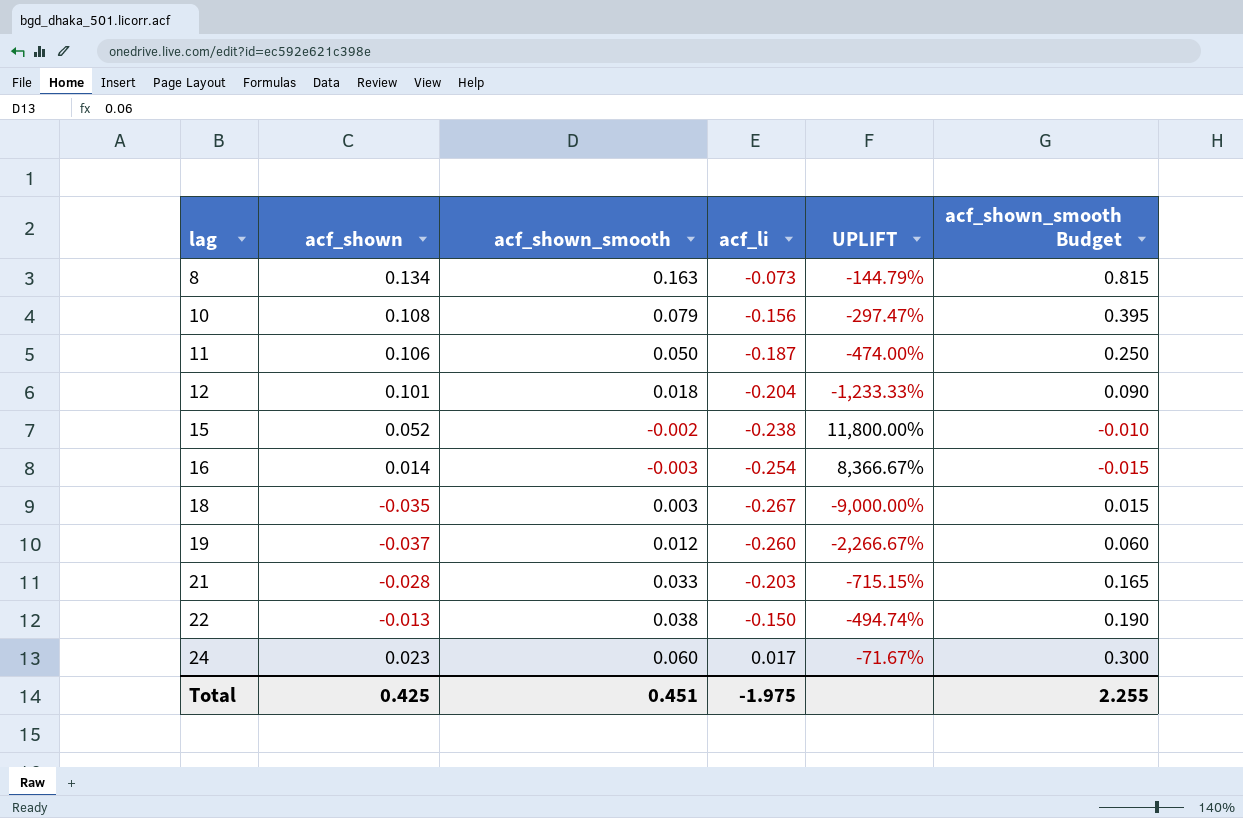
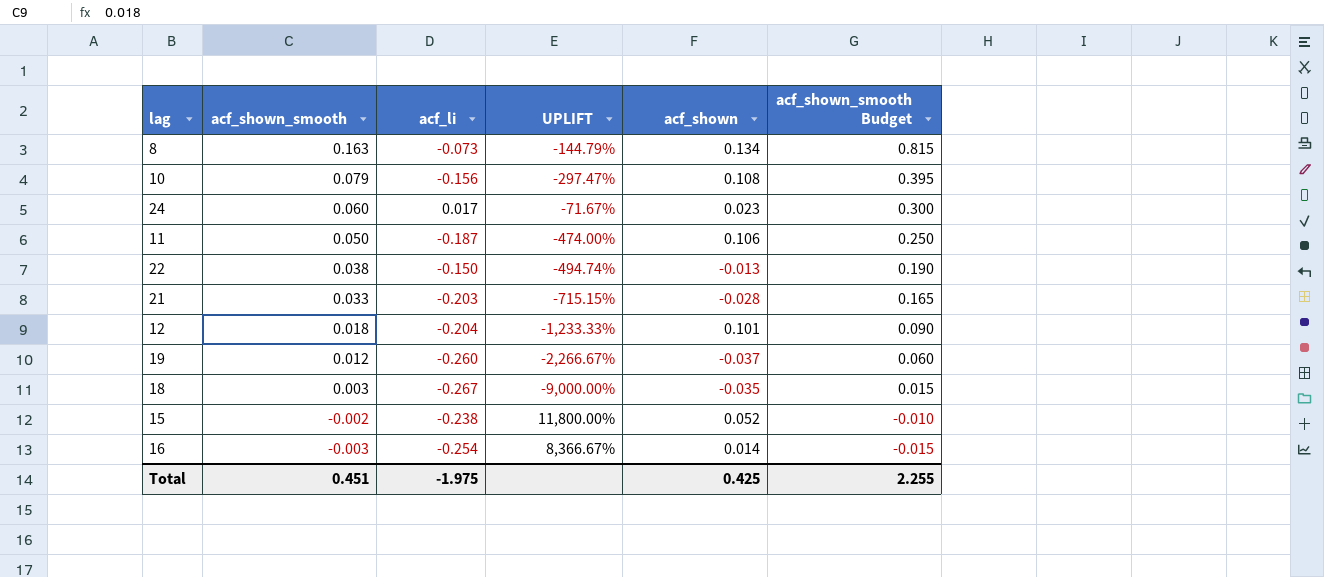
row order: lag ascending -> acf_shown_smooth descending
column acf_shown | position: 2 -> 5

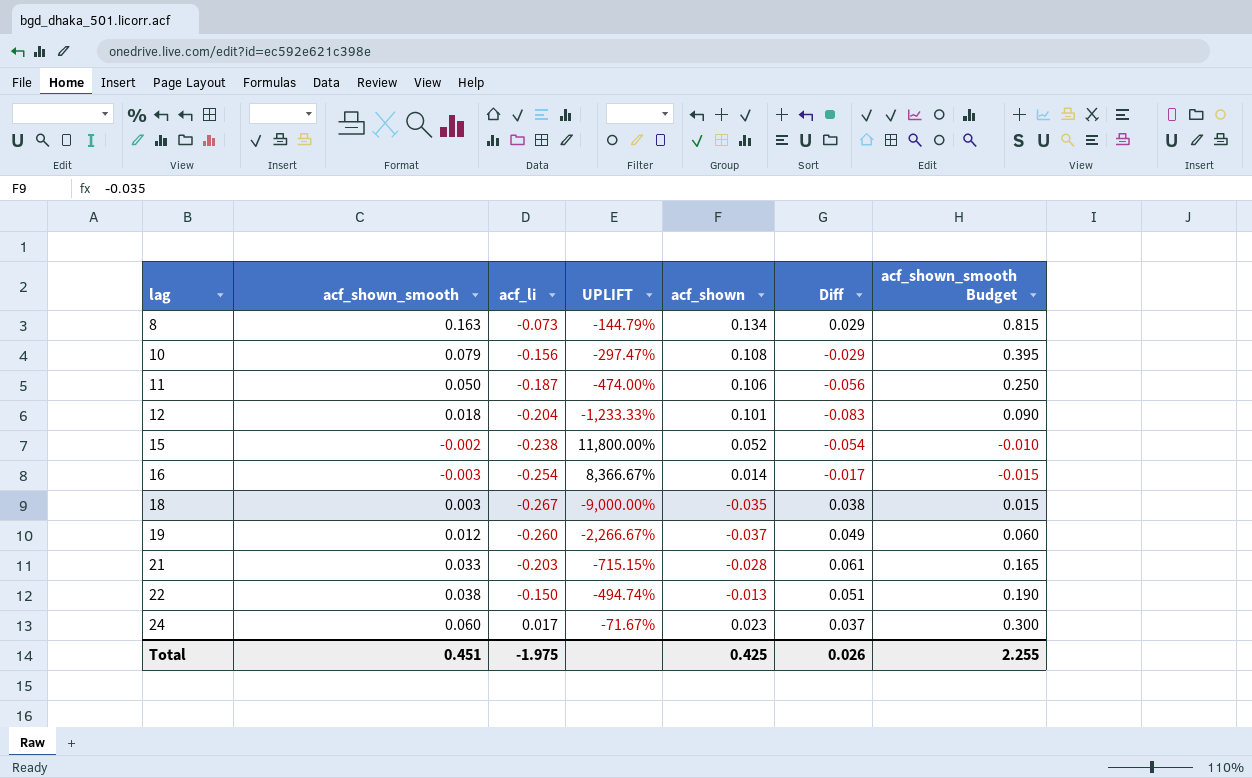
row order: acf_shown_smooth descending -> lag ascending
column Diff | formula: none -> [acf_shown_smooth] - [acf_shown]

